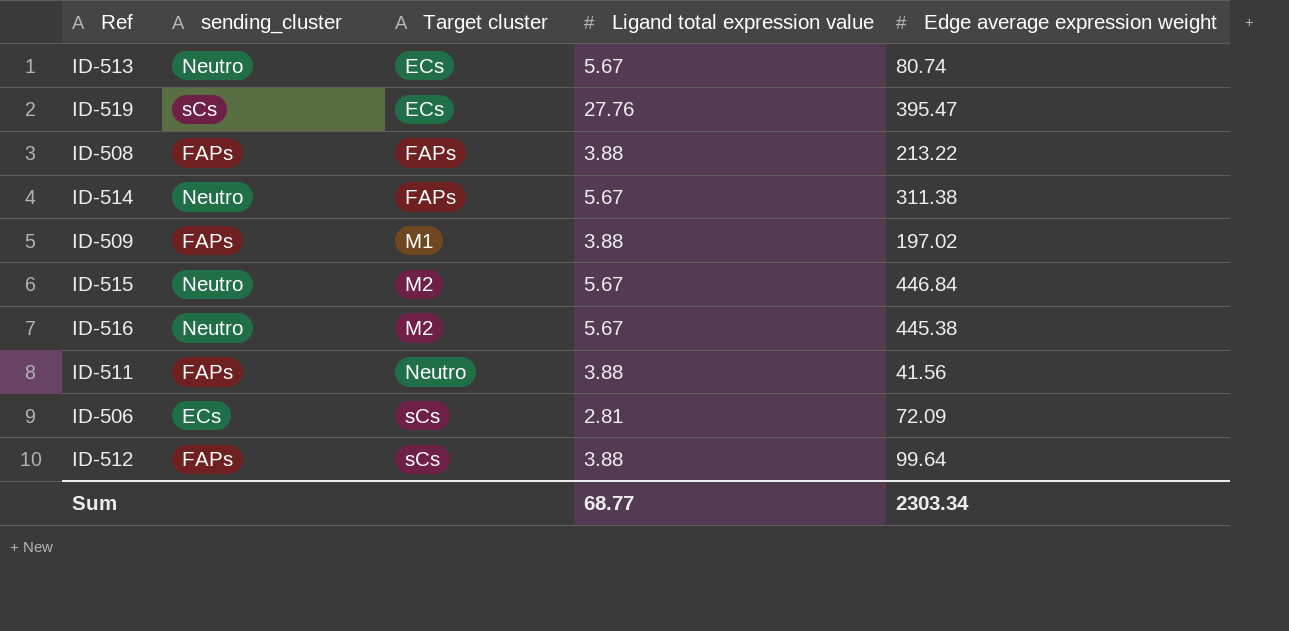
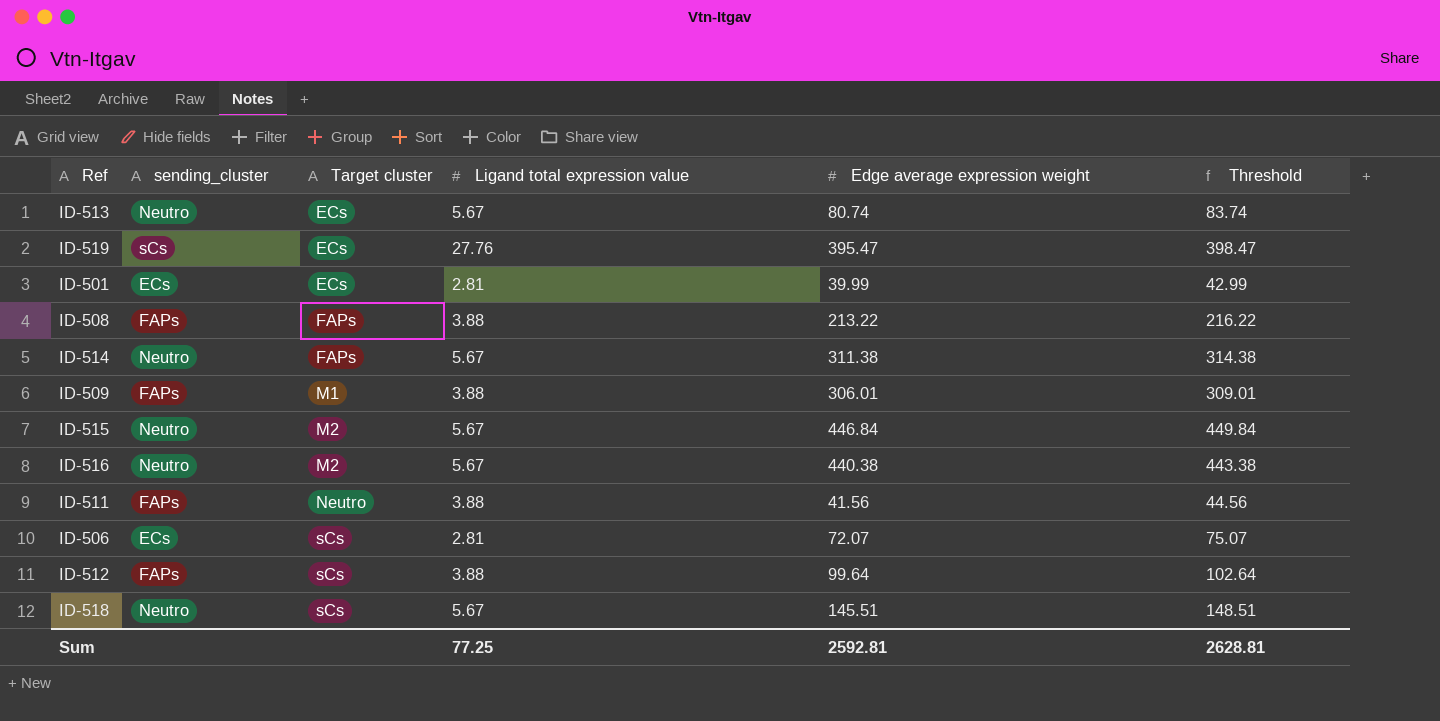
column Threshold | formula: none -> [Edge average expression weight] + 3
row ID-501: none -> ECs | ECs | 2.81 | 39.99 | 42.99
ID-509 | Edge average expression weight: 197.02 -> 306.01
ID-516 | Edge average expression weight: 445.38 -> 440.38
ID-506 | Edge average expression weight: 72.09 -> 72.07
row ID-518: none -> Neutro | sCs | 5.67 | 145.51 | 148.51
Sum | Ligand total expression value: 68.77 -> 77.25
Sum | Edge average expression weight: 2303.34 -> 2592.81

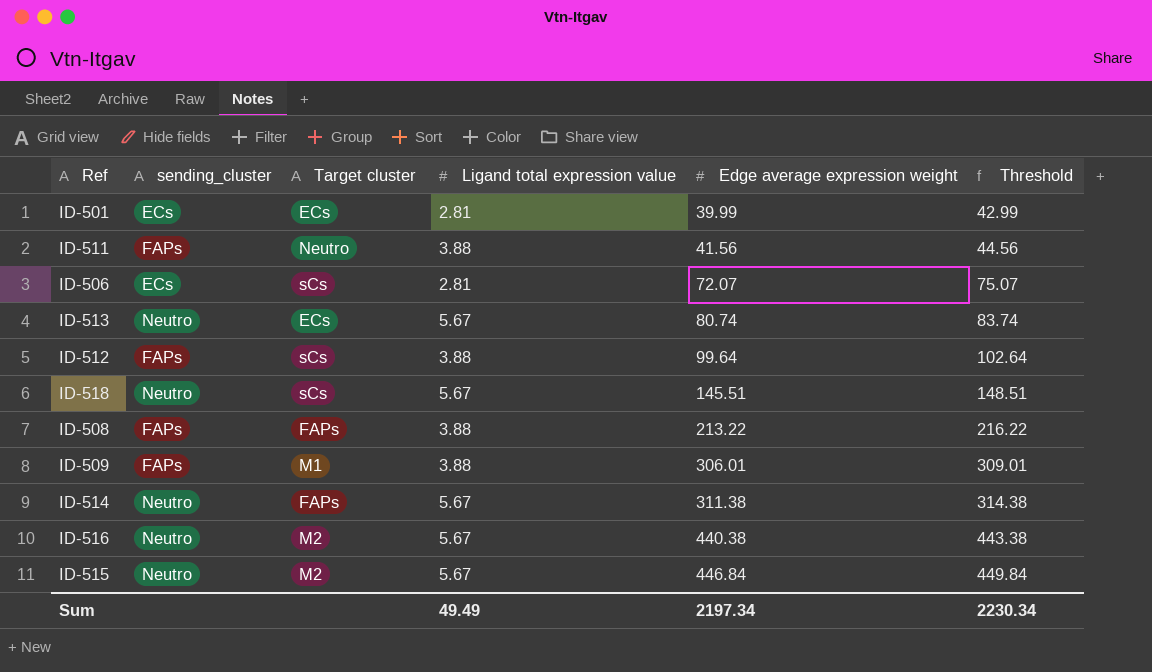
row order: Target cluster ascending -> Edge average expression weight ascending
row ID-519: sCs | ECs | 27.76 | 395.47 | 398.47 -> none
Sum | Ligand total expression value: 77.25 -> 49.49
Sum | Edge average expression weight: 2592.81 -> 2197.34
Sum | Threshold: 2628.81 -> 2230.34

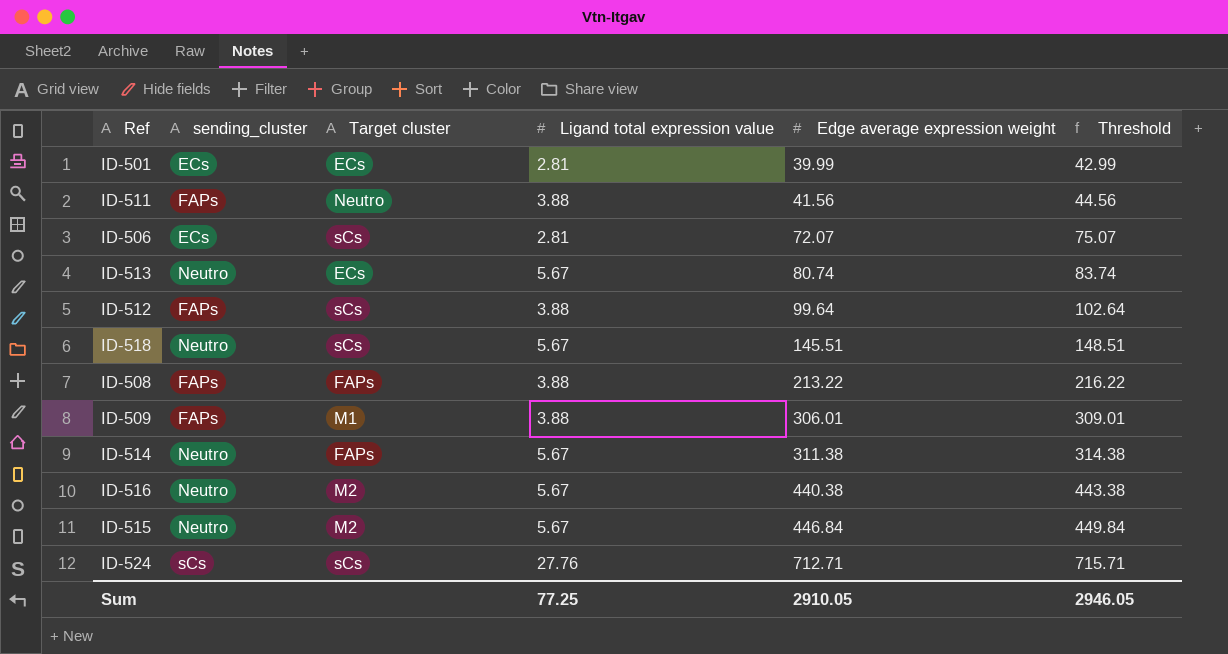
row ID-524: none -> sCs | sCs | 27.76 | 712.71 | 715.71
Sum | Ligand total expression value: 49.49 -> 77.25
Sum | Edge average expression weight: 2197.34 -> 2910.05
Sum | Threshold: 2230.34 -> 2946.05

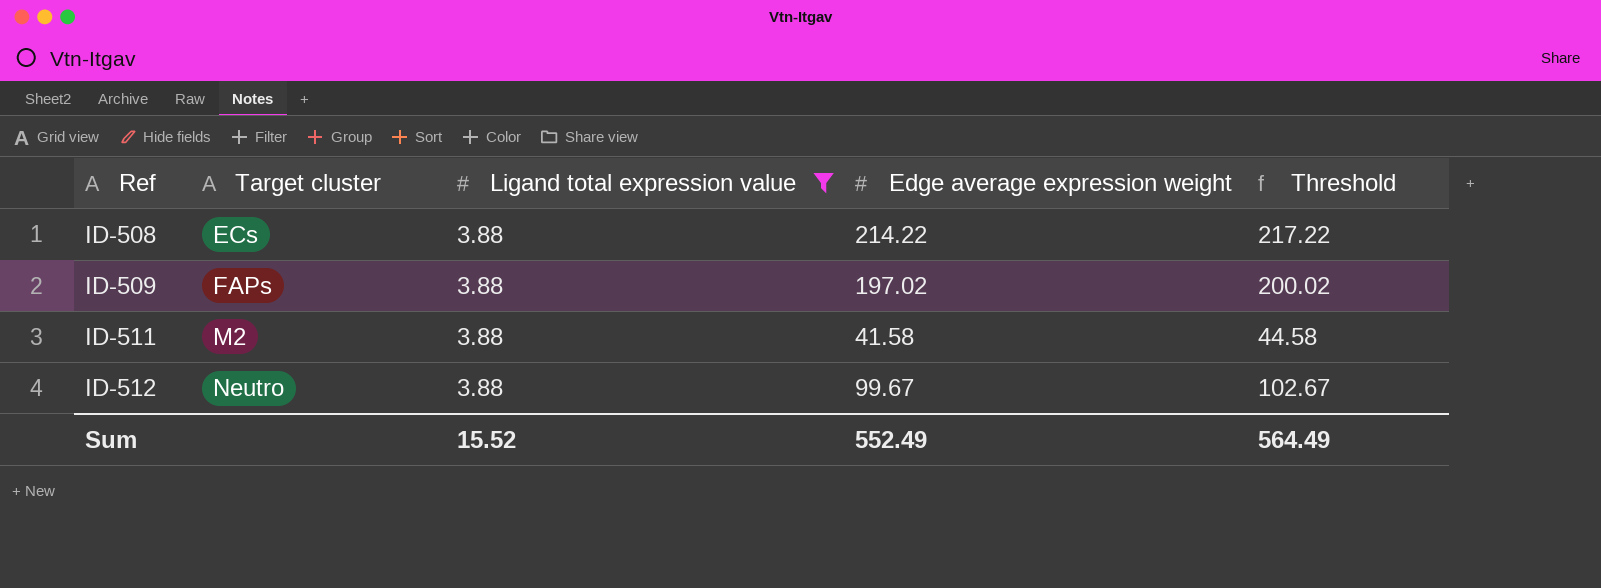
filter: none -> Ligand total expression value = 3.88
row order: Edge average expression weight ascending -> Ref ascending
column sending_cluster | position: 2 -> none
ID-508 | Target cluster: FAPs -> ECs
ID-508 | Edge average expression weight: 213.22 -> 214.22
ID-508 | Threshold: 216.22 -> 217.22
ID-509 | Target cluster: M1 -> FAPs
ID-509 | Edge average expression weight: 306.01 -> 197.02
ID-509 | Threshold: 309.01 -> 200.02
ID-511 | Target cluster: Neutro -> M2
ID-511 | Edge average expression weight: 41.56 -> 41.58
ID-511 | Threshold: 44.56 -> 44.58
ID-512 | Target cluster: sCs -> Neutro
ID-512 | Edge average expression weight: 99.64 -> 99.67
ID-512 | Threshold: 102.64 -> 102.67
Sum | Ligand total expression value: 77.25 -> 15.52
Sum | Edge average expression weight: 2910.05 -> 552.49
Sum | Threshold: 2946.05 -> 564.49

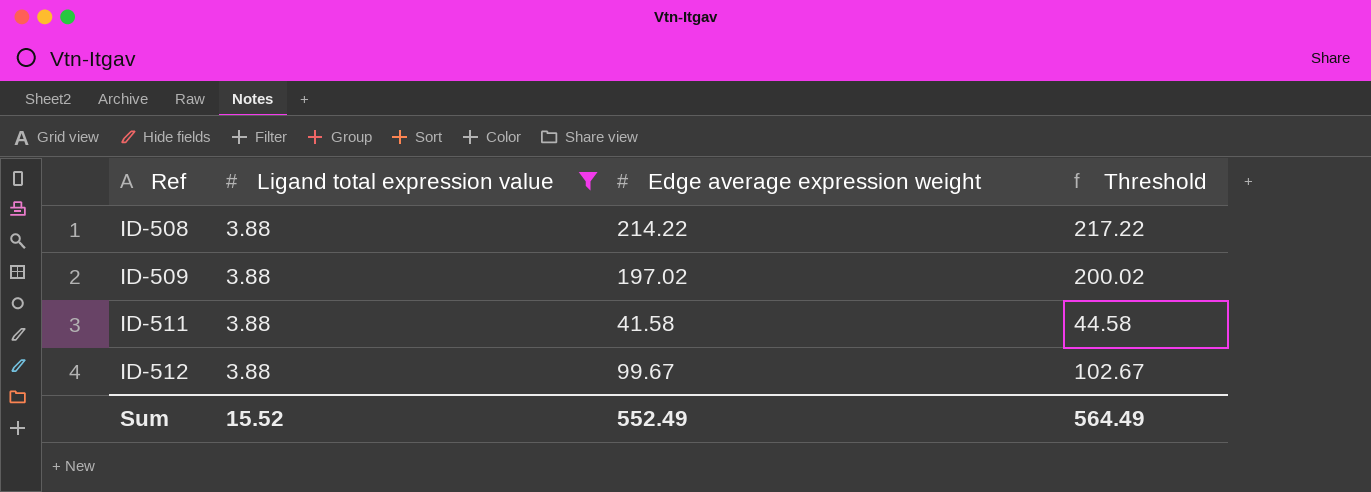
column Target cluster | position: 2 -> none

